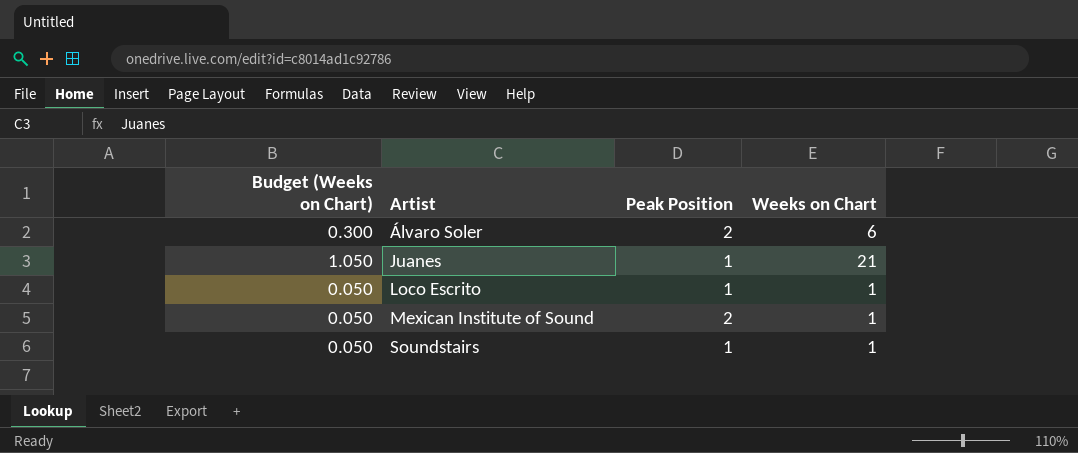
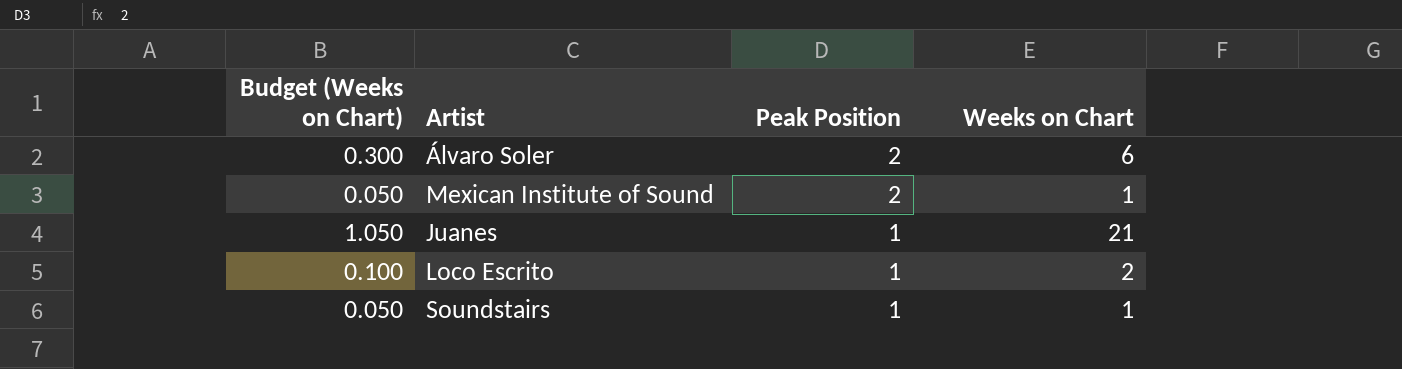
row order: Artist ascending -> Peak Position descending
Loco Escrito | Budget (Weeks on Chart): 0.050 -> 0.100
Loco Escrito | Weeks on Chart: 1 -> 2

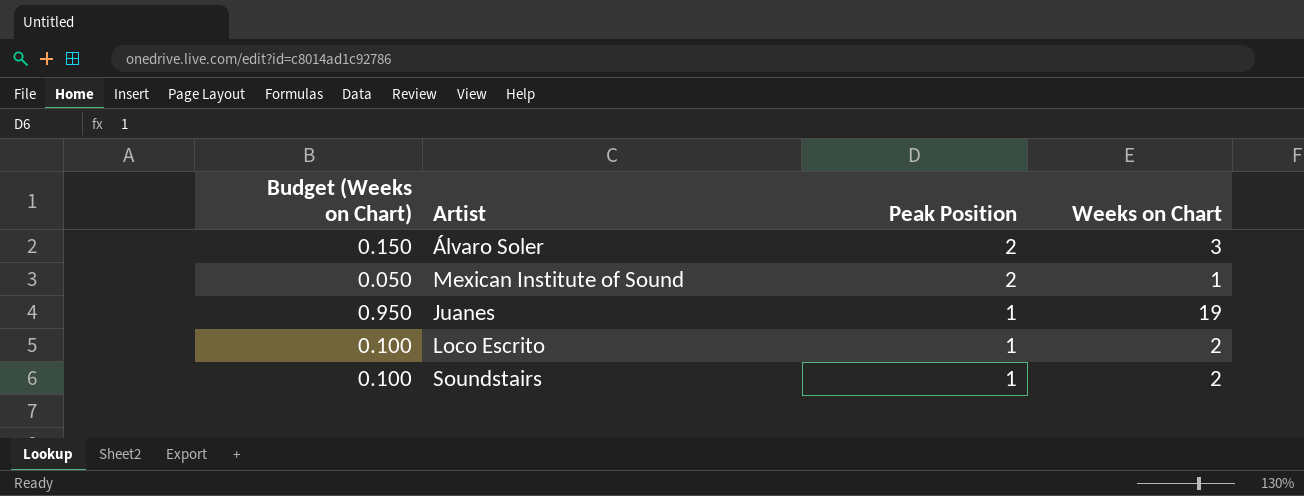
Álvaro Soler | Budget (Weeks on Chart): 0.300 -> 0.150
Álvaro Soler | Weeks on Chart: 6 -> 3
Juanes | Budget (Weeks on Chart): 1.050 -> 0.950
Juanes | Weeks on Chart: 21 -> 19
Soundstairs | Budget (Weeks on Chart): 0.050 -> 0.100
Soundstairs | Weeks on Chart: 1 -> 2

